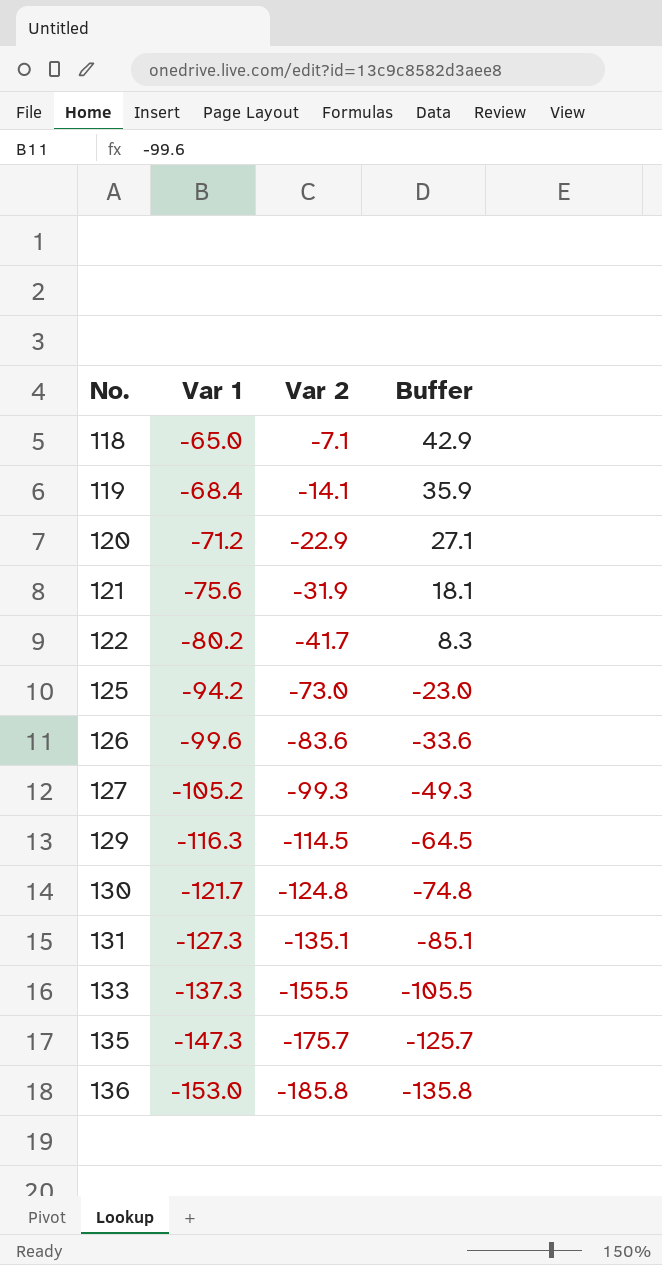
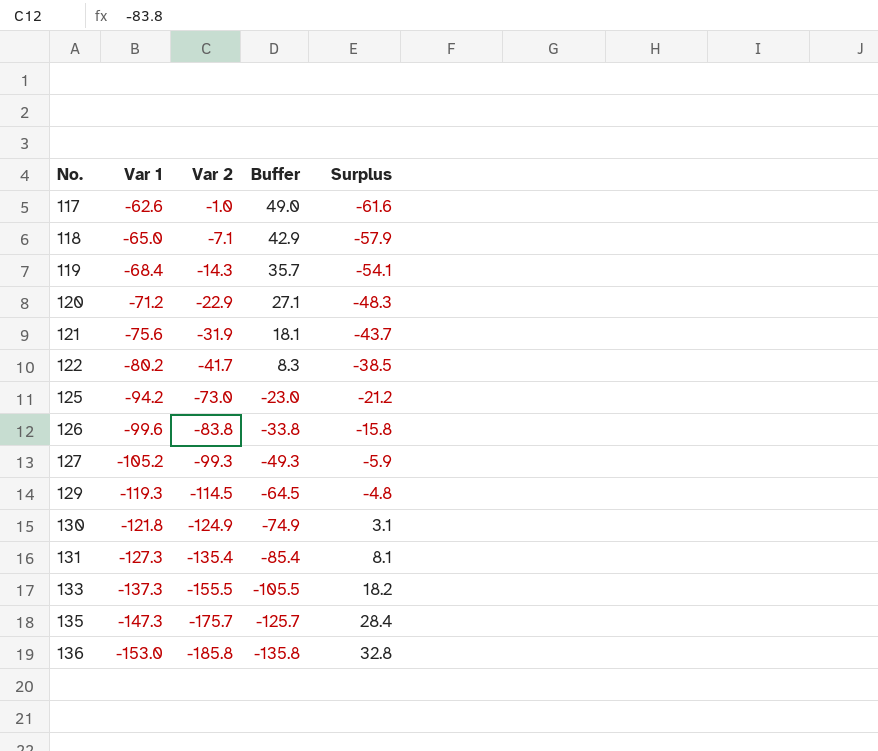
column Surplus | formula: none -> [Var 1] - [Var 2]
row 117: none -> -62.6 | -1.0 | 49.0 | -61.6
119 | Var 2: -14.1 -> -14.3
119 | Buffer: 35.9 -> 35.7
126 | Var 2: -83.6 -> -83.8
126 | Buffer: -33.6 -> -33.8
129 | Var 1: -116.3 -> -119.3
130 | Var 1: -121.7 -> -121.8
130 | Var 2: -124.8 -> -124.9
130 | Buffer: -74.8 -> -74.9
131 | Var 2: -135.1 -> -135.4
131 | Buffer: -85.1 -> -85.4

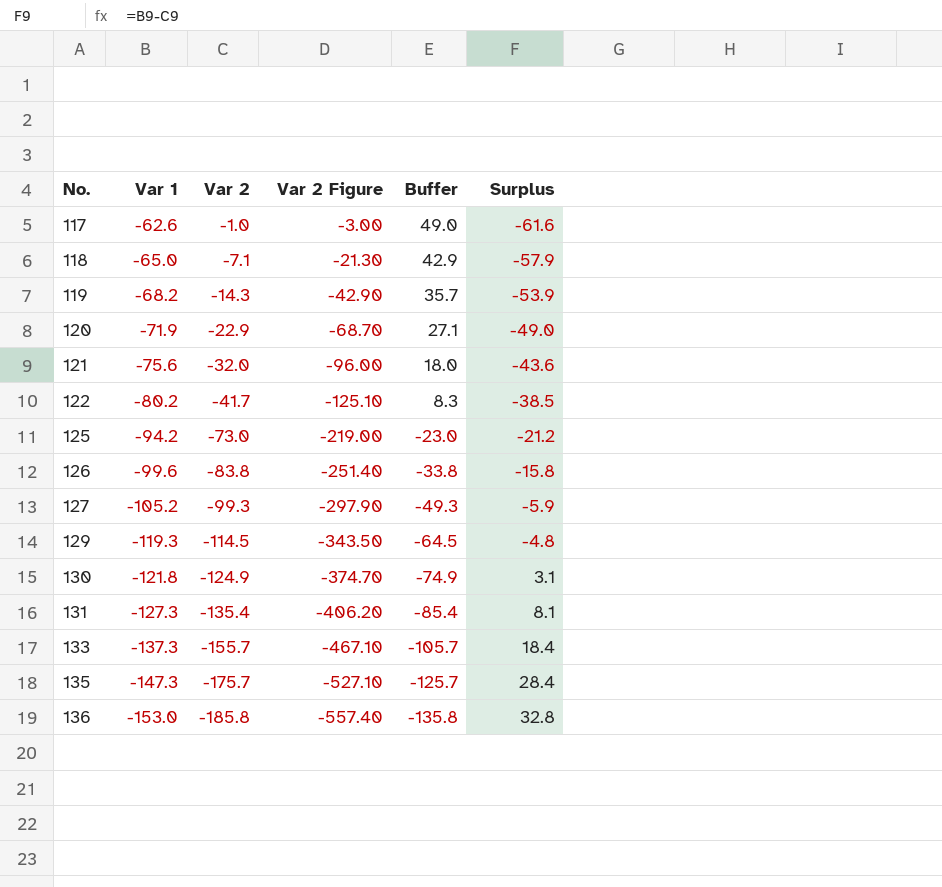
column Var 2 Figure | formula: none -> [Var 2] * 3
119 | Var 1: -68.4 -> -68.2
119 | Surplus: -54.1 -> -53.9
120 | Var 1: -71.2 -> -71.9
120 | Surplus: -48.3 -> -49.0
121 | Var 2: -31.9 -> -32.0
121 | Buffer: 18.1 -> 18.0
121 | Surplus: -43.7 -> -43.6
133 | Var 2: -155.5 -> -155.7
133 | Buffer: -105.5 -> -105.7
133 | Surplus: 18.2 -> 18.4

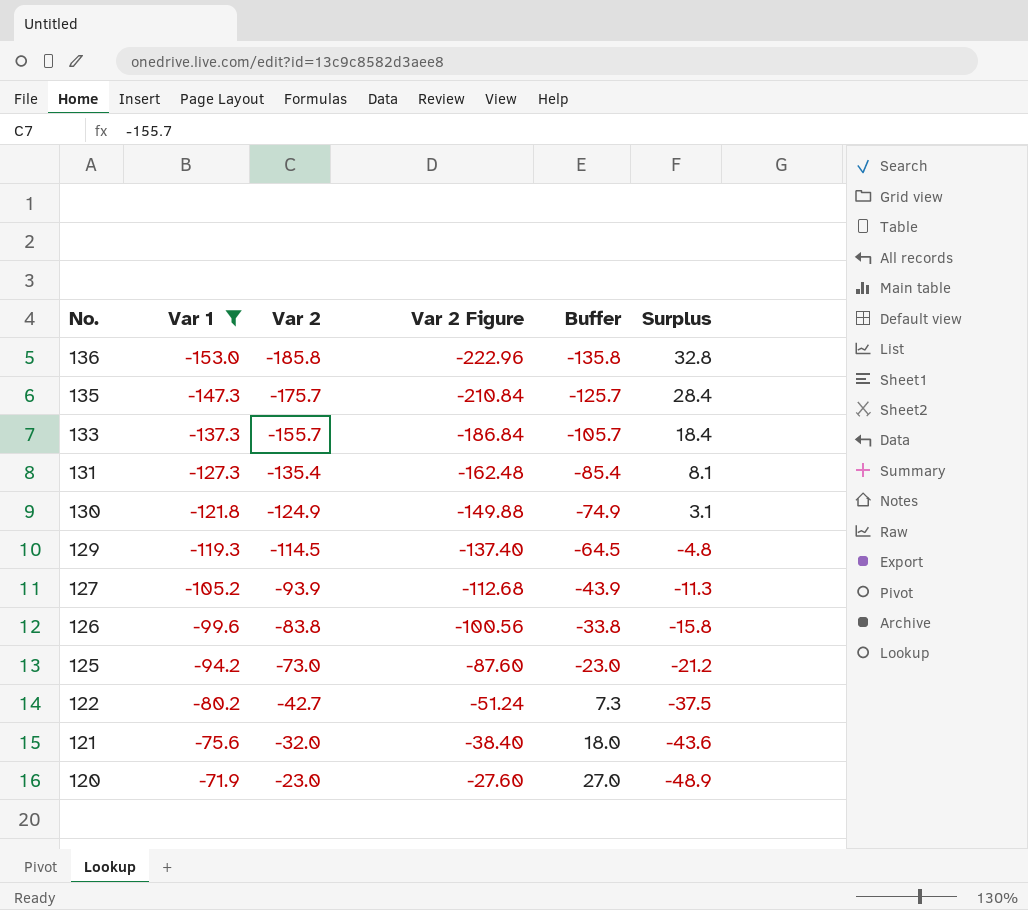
filter: none -> Var 1 <= -71.9
row order: No. ascending -> No. descending
column Var 2 Figure | formula: [Var 2] * 3 -> [Var 2] * 1.2
127 | Var 2: -99.3 -> -93.9
127 | Buffer: -49.3 -> -43.9
127 | Surplus: -5.9 -> -11.3
122 | Var 2: -41.7 -> -42.7
122 | Buffer: 8.3 -> 7.3
122 | Surplus: -38.5 -> -37.5
120 | Var 2: -22.9 -> -23.0
120 | Buffer: 27.1 -> 27.0
120 | Surplus: -49.0 -> -48.9

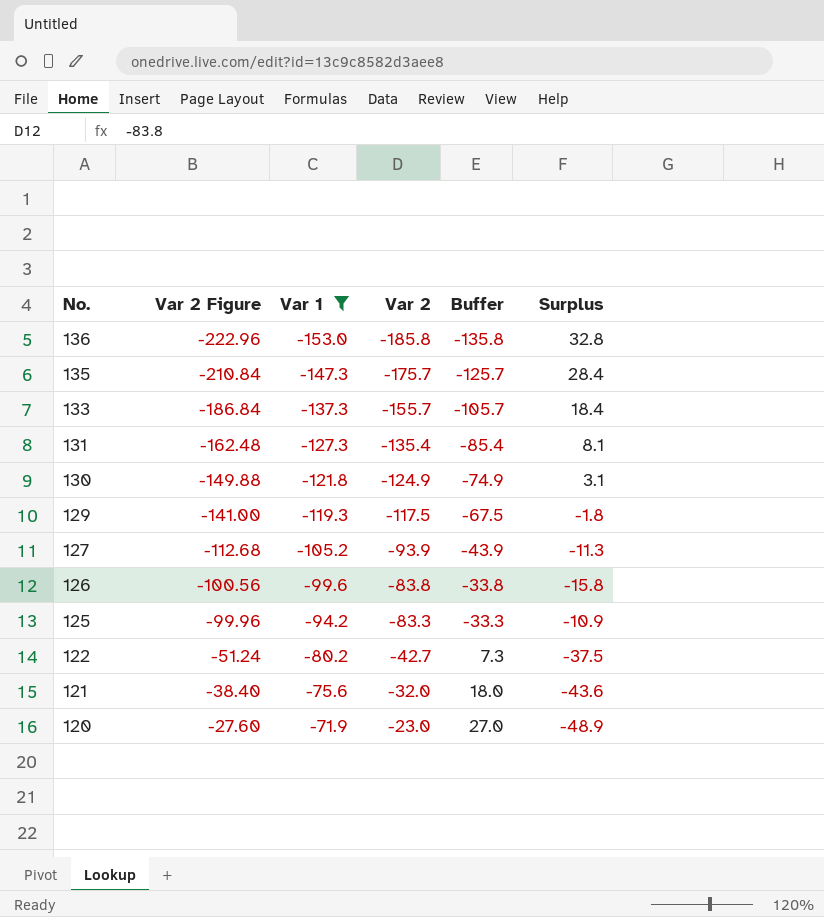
column Var 2 Figure | position: 4 -> 2
129 | Var 2 Figure: -137.40 -> -141.00
129 | Var 2: -114.5 -> -117.5
129 | Buffer: -64.5 -> -67.5
129 | Surplus: -4.8 -> -1.8
125 | Var 2 Figure: -87.60 -> -99.96
125 | Var 2: -73.0 -> -83.3
125 | Buffer: -23.0 -> -33.3
125 | Surplus: -21.2 -> -10.9

